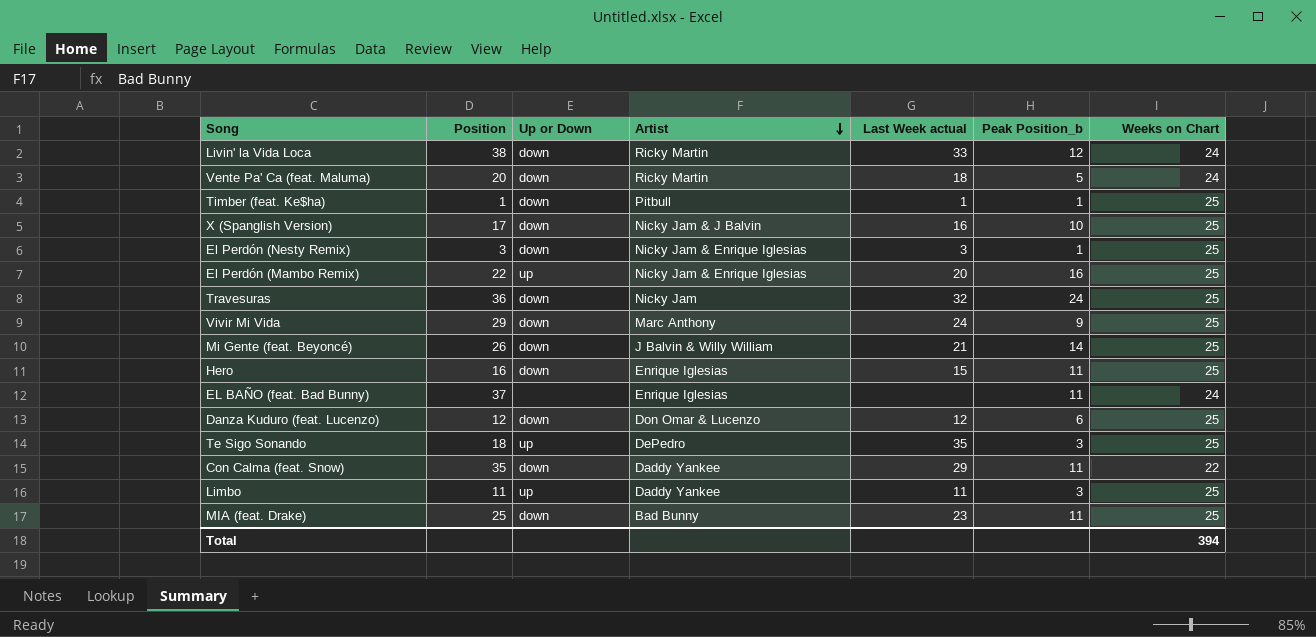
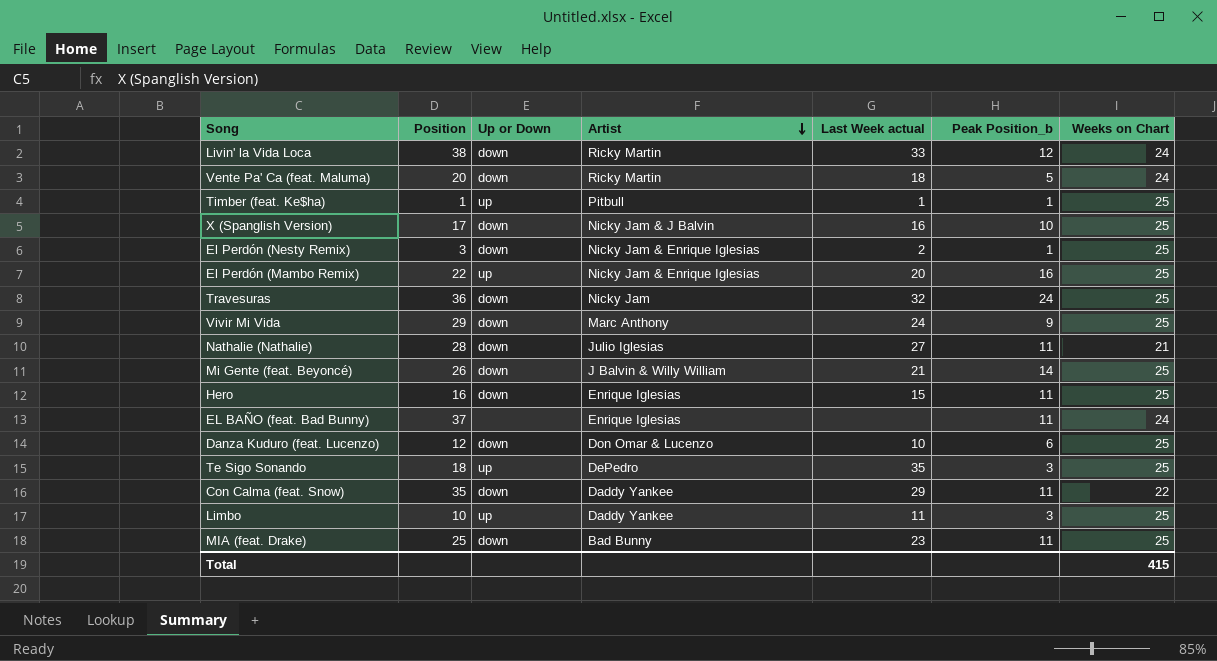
Timber (feat. Ke$ha) | Up or Down: down -> up
El Perdón (Nesty Remix) | Last Week actual: 3 -> 2
row Nathalie (Nathalie): none -> 28 | down | Julio Iglesias | 27 | 11 | 21
Danza Kuduro (feat. Lucenzo) | Last Week actual: 12 -> 10
Limbo | Position: 11 -> 10
Total | Weeks on Chart: 394 -> 415

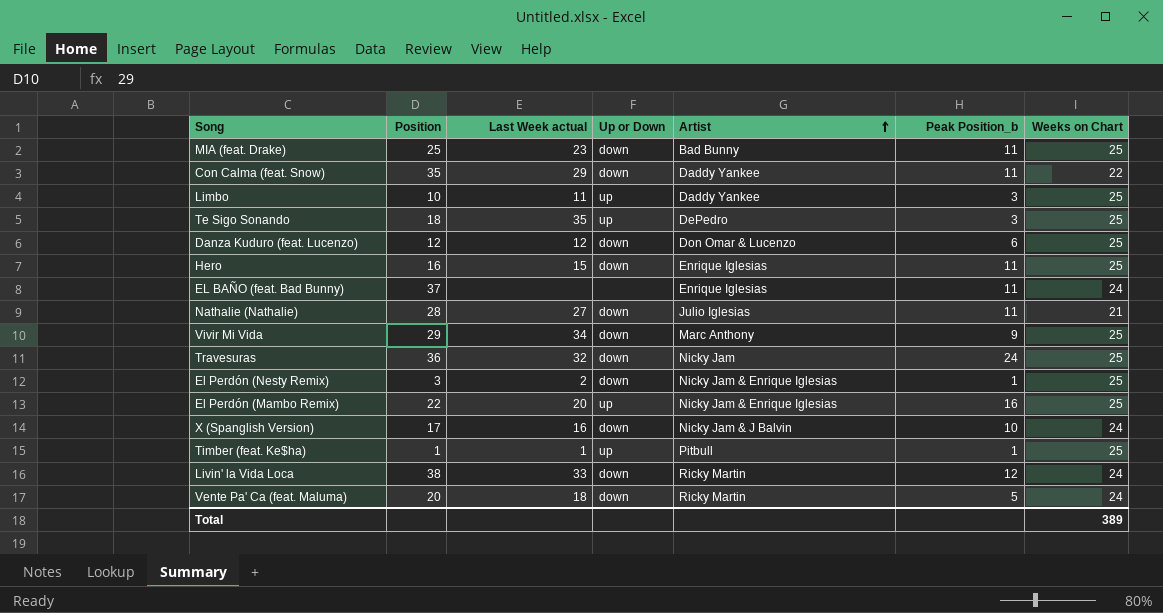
row order: Artist descending -> Artist ascending
column Last Week actual | position: 5 -> 3
row Mi Gente (feat. Beyoncé): 26 | down | J Balvin & Willy William | 21 | 14 | 25 -> none
Danza Kuduro (feat. Lucenzo) | Last Week actual: 10 -> 12
Vivir Mi Vida | Last Week actual: 24 -> 34
X (Spanglish Version) | Weeks on Chart: 25 -> 24
Total | Weeks on Chart: 415 -> 389

